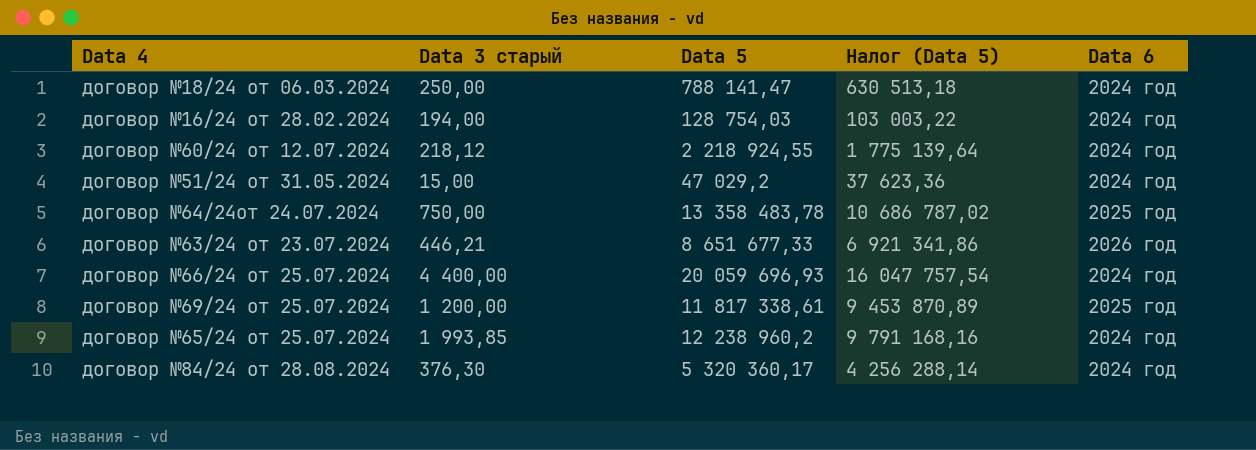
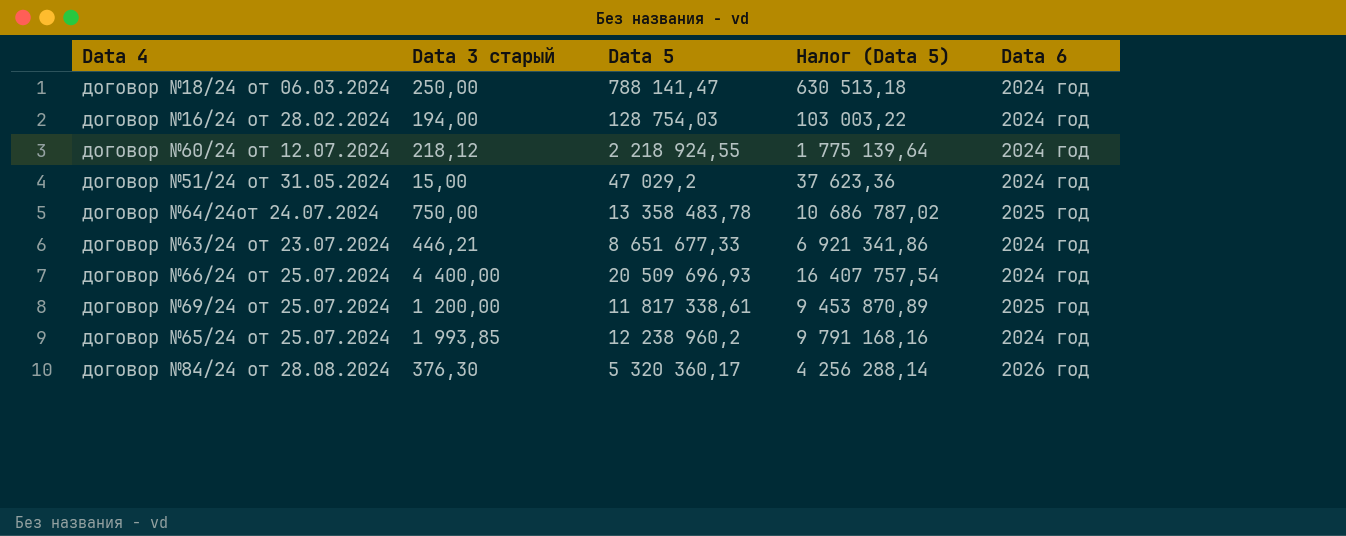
договор №63/24 от 23.07.2024 | Data 6: 2026 год -> 2024 год
договор №66/24 от 25.07.2024 | Data 5: 20 059 696,93 -> 20 509 696,93
договор №66/24 от 25.07.2024 | Налог (Data 5): 16 047 757,54 -> 16 407 757,54
договор №84/24 от 28.08.2024 | Data 6: 2024 год -> 2026 год

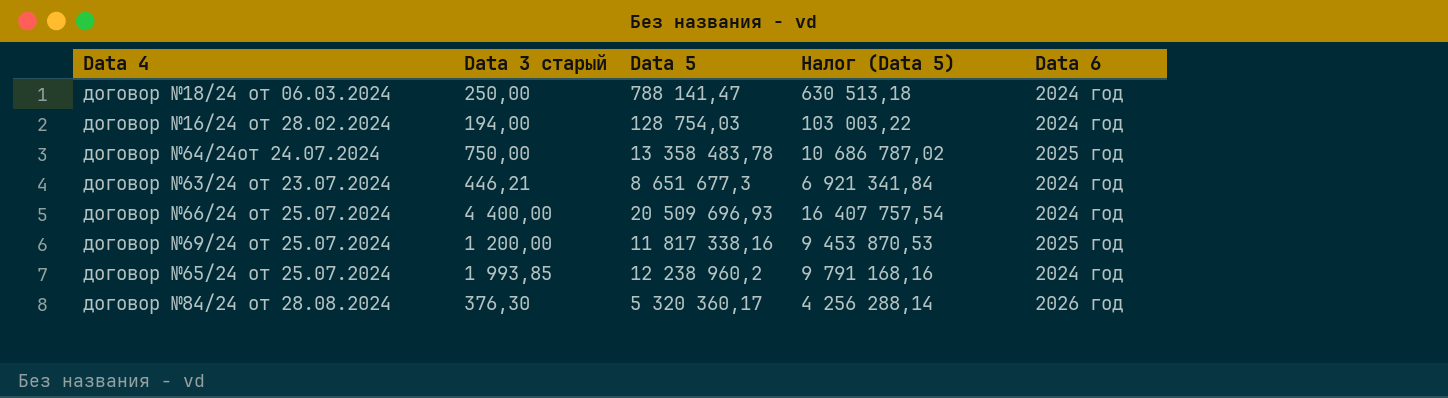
row договор №60/24 от 12.07.2024: 218,12 | 2 218 924,55 | 1 775 139,64 | 2024 год -> none
row договор №51/24 от 31.05.2024: 15,00 | 47 029,2 | 37 623,36 | 2024 год -> none
договор №63/24 от 23.07.2024 | Data 5: 8 651 677,33 -> 8 651 677,3
договор №63/24 от 23.07.2024 | Налог (Data 5): 6 921 341,86 -> 6 921 341,84
договор №69/24 от 25.07.2024 | Data 5: 11 817 338,61 -> 11 817 338,16
договор №69/24 от 25.07.2024 | Налог (Data 5): 9 453 870,89 -> 9 453 870,53

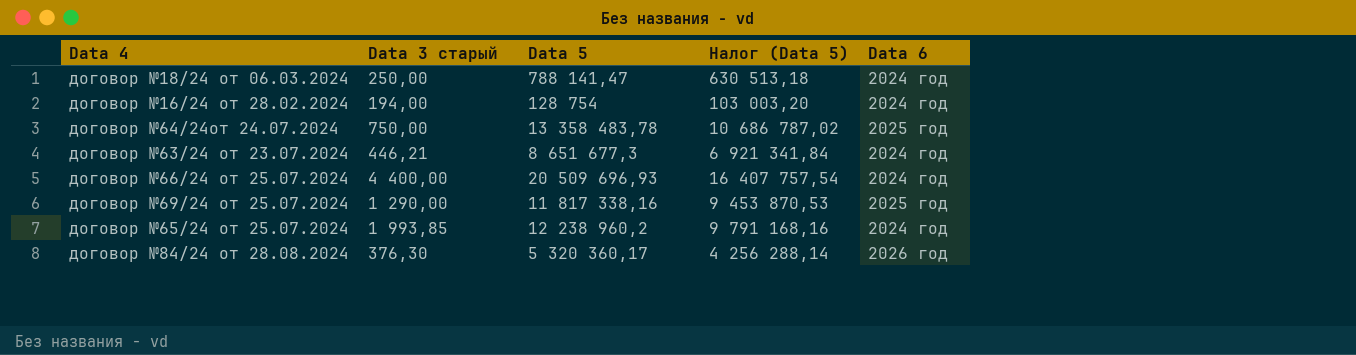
договор №16/24 от 28.02.2024 | Data 5: 128 754,03 -> 128 754
договор №16/24 от 28.02.2024 | Налог (Data 5): 103 003,22 -> 103 003,20
договор №69/24 от 25.07.2024 | Data 3 старый: 1 200,00 -> 1 290,00

